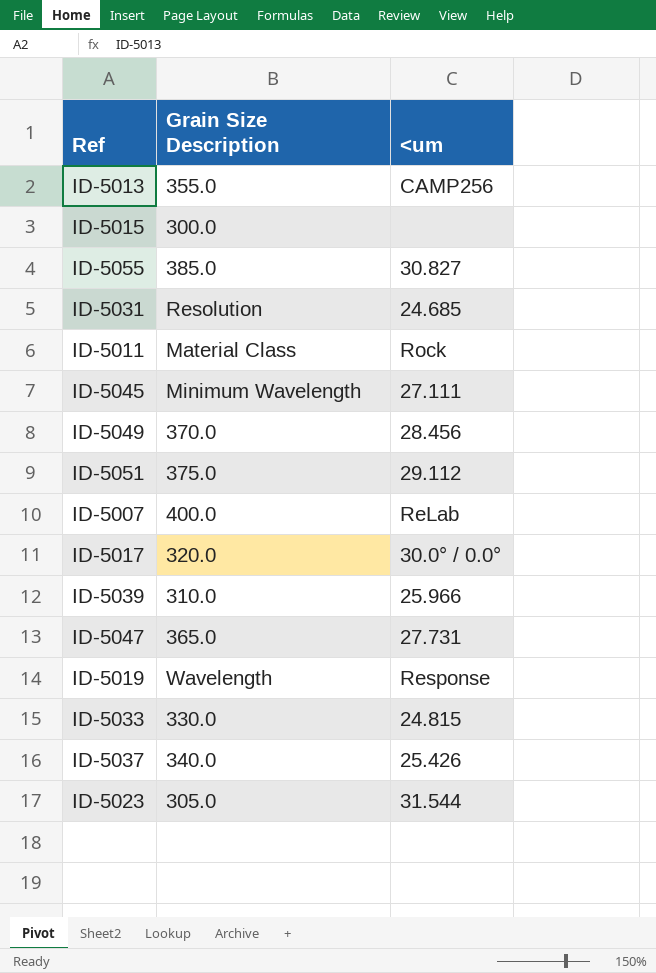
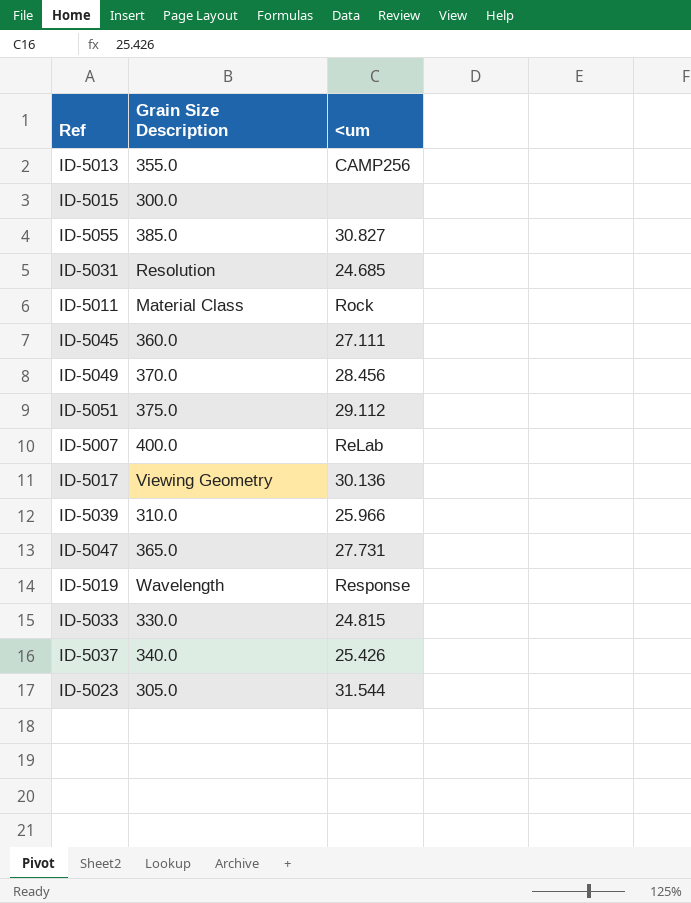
ID-5045 | Grain Size Description: Minimum Wavelength -> 360.0
ID-5017 | Grain Size Description: 320.0 -> Viewing Geometry
ID-5017 | <um: 30.0° / 0.0° -> 30.136

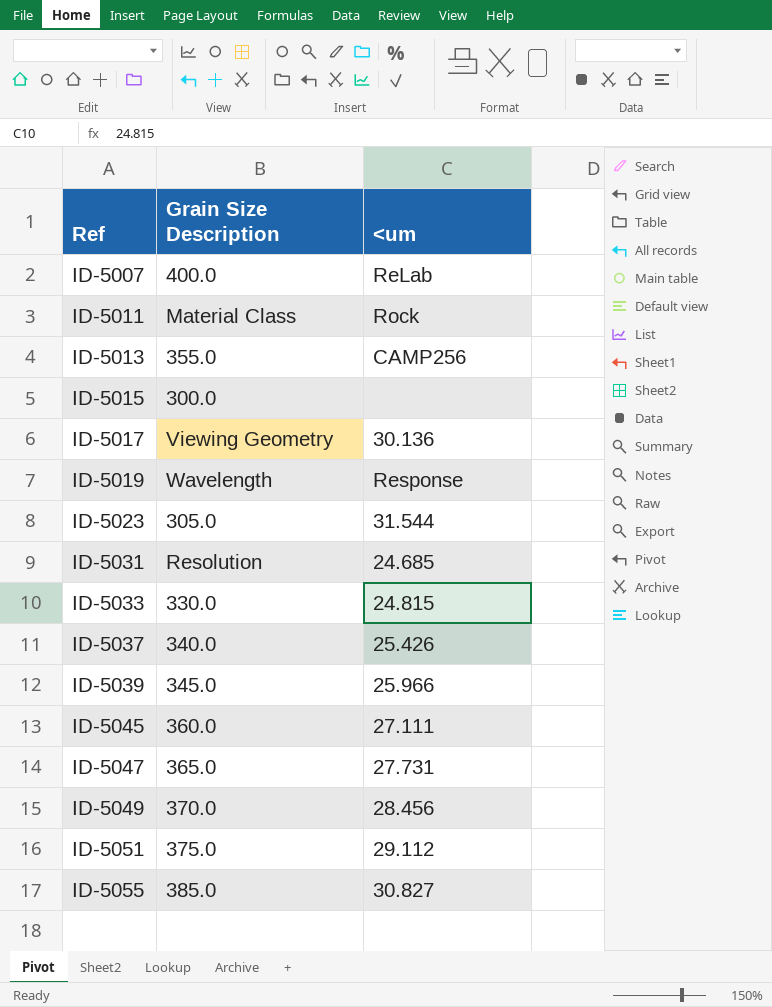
row order: none -> Ref ascending
ID-5039 | Grain Size Description: 310.0 -> 345.0

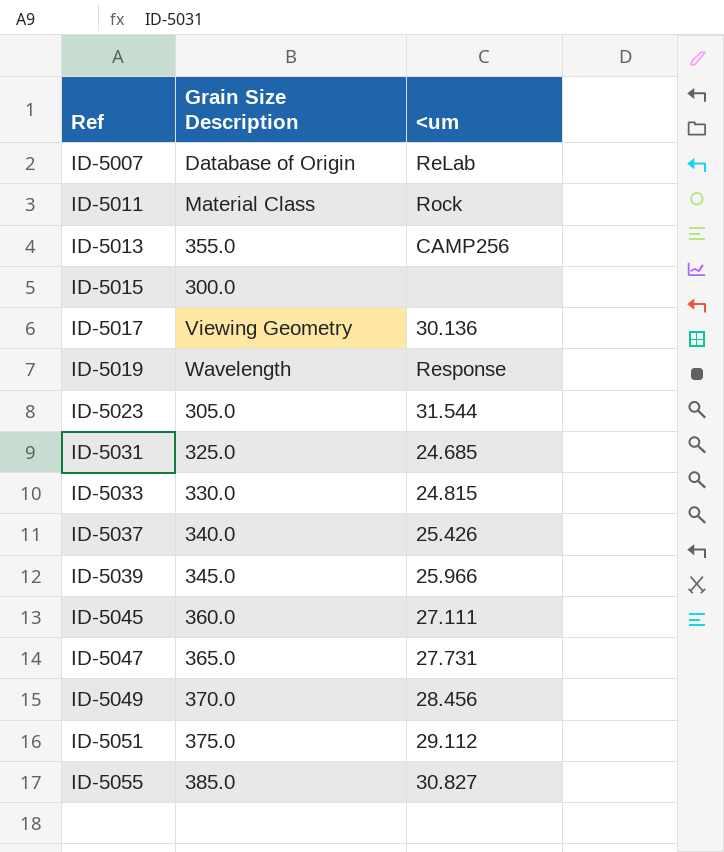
ID-5007 | Grain Size Description: 400.0 -> Database of Origin
ID-5031 | Grain Size Description: Resolution -> 325.0

